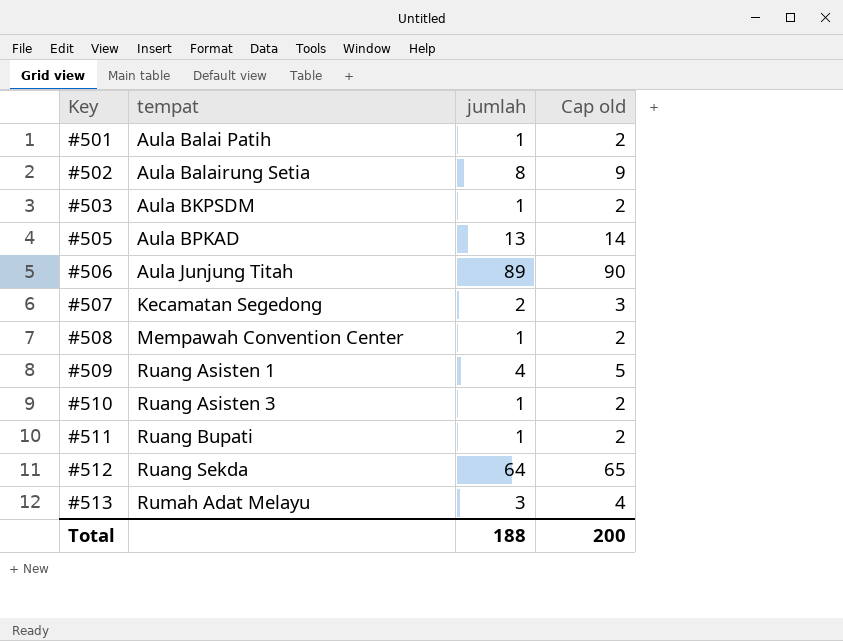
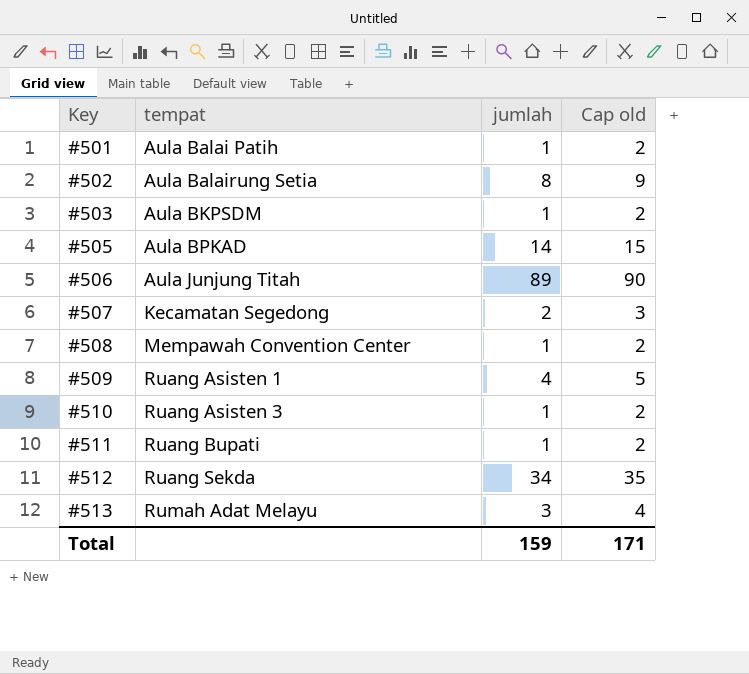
#505 | jumlah: 13 -> 14
#505 | Cap old: 14 -> 15
#512 | jumlah: 64 -> 34
#512 | Cap old: 65 -> 35
Total | jumlah: 188 -> 159
Total | Cap old: 200 -> 171

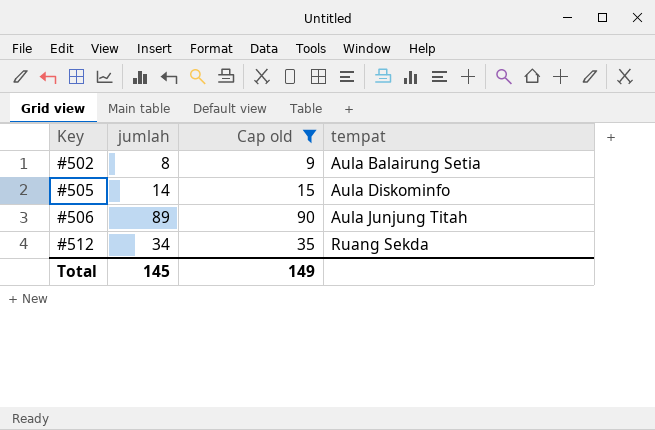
filter: none -> Cap old >= 9
column tempat | position: 2 -> 4
#505 | tempat: Aula BPKAD -> Aula Diskominfo
Total | jumlah: 159 -> 145
Total | Cap old: 171 -> 149

